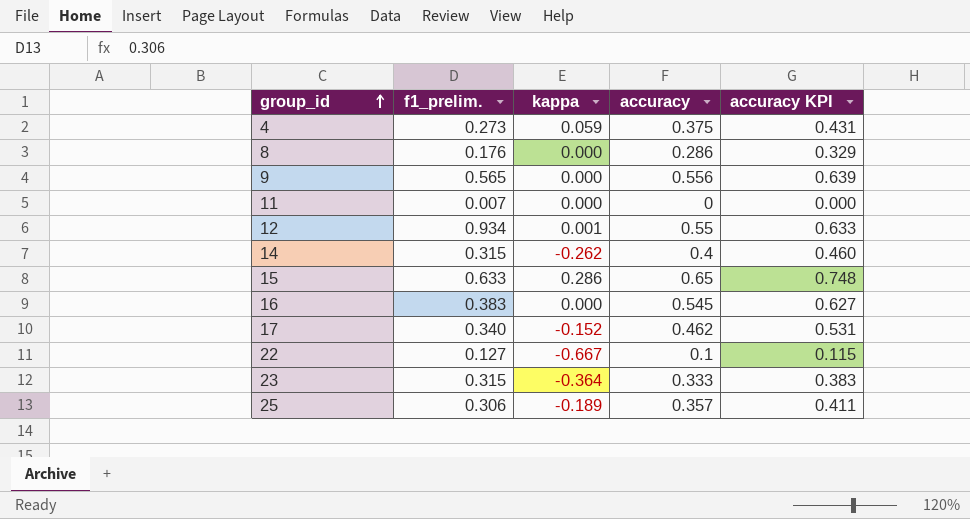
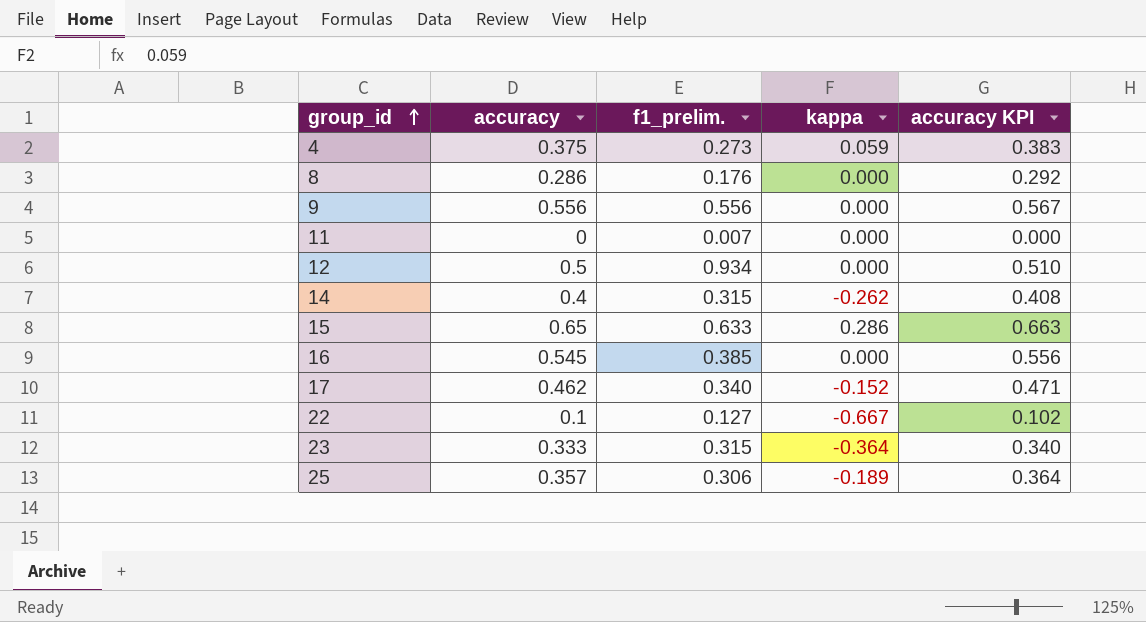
column accuracy | position: 4 -> 2
column accuracy KPI | formula: [accuracy] * 1.15 -> [accuracy] * 1.02
9 | f1_prelim.: 0.565 -> 0.556
12 | accuracy: 0.55 -> 0.5
12 | kappa: 0.001 -> 0.000
16 | f1_prelim.: 0.383 -> 0.385

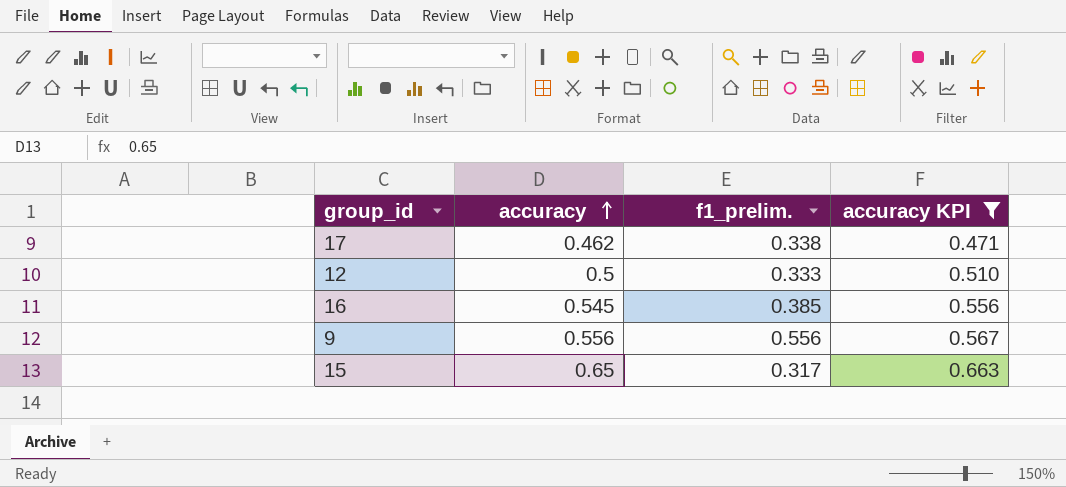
filter: none -> accuracy KPI >= 0.471
row order: group_id ascending -> accuracy ascending
column kappa | position: 4 -> none
17 | f1_prelim.: 0.340 -> 0.338
12 | f1_prelim.: 0.934 -> 0.333
15 | f1_prelim.: 0.633 -> 0.317

